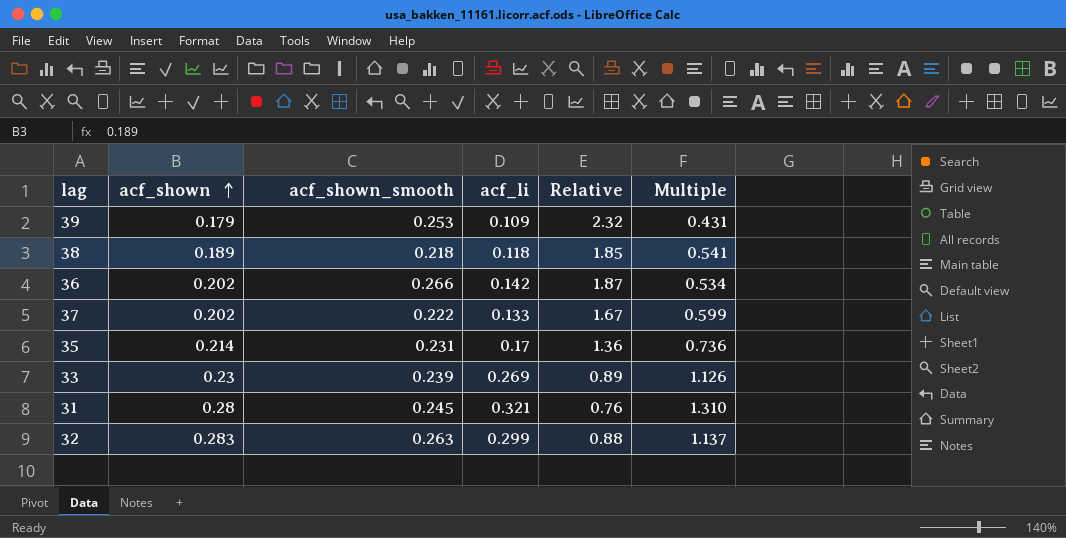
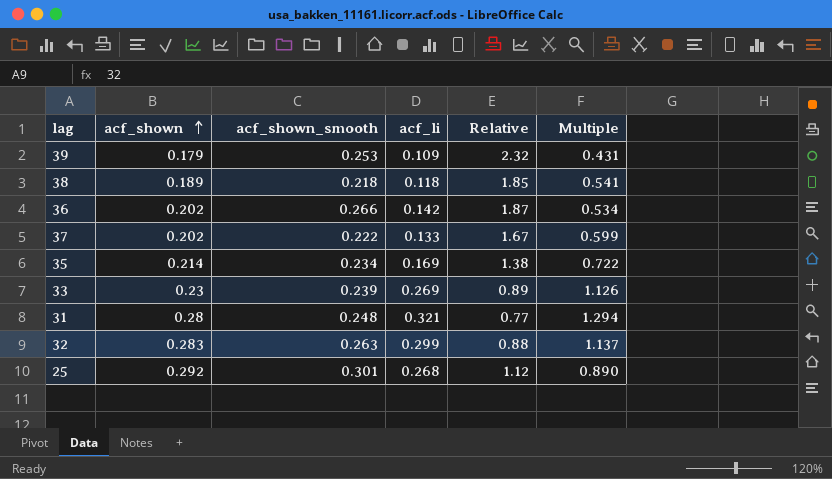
35 | acf_shown_smooth: 0.231 -> 0.234
35 | acf_li: 0.17 -> 0.169
35 | Relative: 1.36 -> 1.38
35 | Multiple: 0.736 -> 0.722
31 | acf_shown_smooth: 0.245 -> 0.248
31 | Relative: 0.76 -> 0.77
31 | Multiple: 1.310 -> 1.294
row 25: none -> 0.292 | 0.301 | 0.268 | 1.12 | 0.890

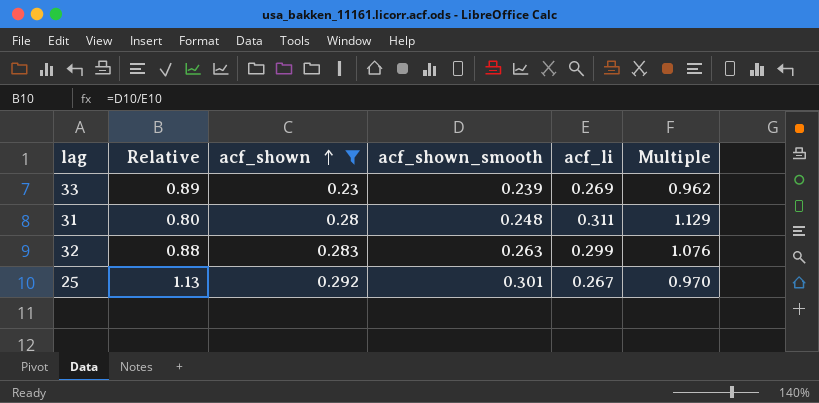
filter: none -> acf_shown >= 0.23
column Relative | position: 5 -> 2
column Multiple | formula: [acf_li] / [acf_shown_smooth] -> [acf_shown] / [acf_shown_smooth]
31 | Relative: 0.77 -> 0.80
31 | acf_li: 0.321 -> 0.311
25 | Relative: 1.12 -> 1.13
25 | acf_li: 0.268 -> 0.267

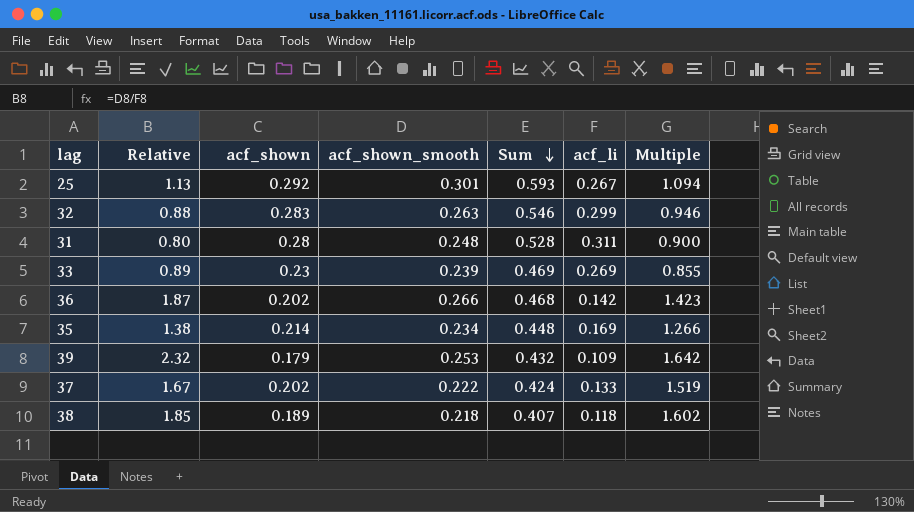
filter: acf_shown >= 0.23 -> none
row order: acf_shown ascending -> Sum descending
column Sum | formula: none -> [acf_shown] + [acf_shown_smooth]
column Multiple | formula: [acf_shown] / [acf_shown_smooth] -> [acf_shown] / [acf_li]

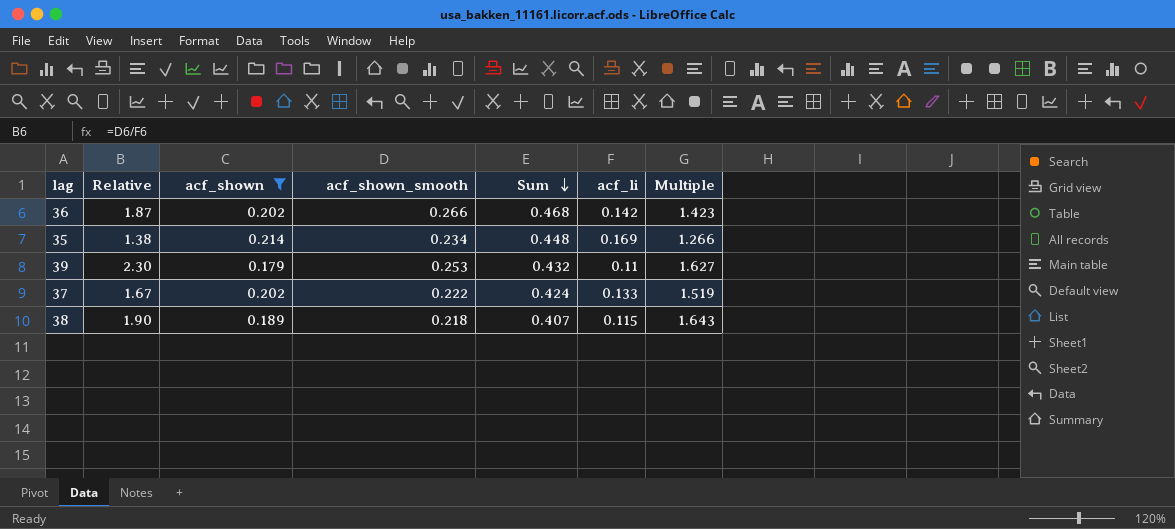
filter: none -> acf_shown <= 0.214
39 | Relative: 2.32 -> 2.30
39 | acf_li: 0.109 -> 0.11
39 | Multiple: 1.642 -> 1.627
38 | Relative: 1.85 -> 1.90
38 | acf_li: 0.118 -> 0.115
38 | Multiple: 1.602 -> 1.643

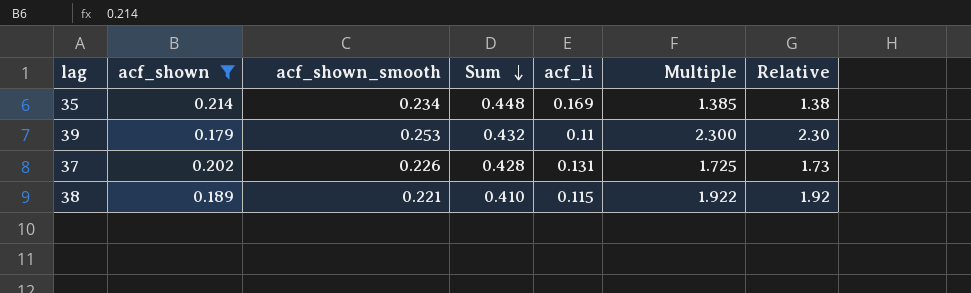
column Multiple | formula: [acf_shown] / [acf_li] -> [acf_shown_smooth] / [acf_li]
column Relative | position: 2 -> 7
row 36: 1.87 | 0.202 | 0.266 | 0.468 | 0.142 | 1.423 -> none
37 | acf_shown_smooth: 0.222 -> 0.226
37 | Sum: 0.424 -> 0.428
37 | acf_li: 0.133 -> 0.131
37 | Relative: 1.67 -> 1.73
38 | acf_shown_smooth: 0.218 -> 0.221
38 | Sum: 0.407 -> 0.410
38 | Relative: 1.90 -> 1.92

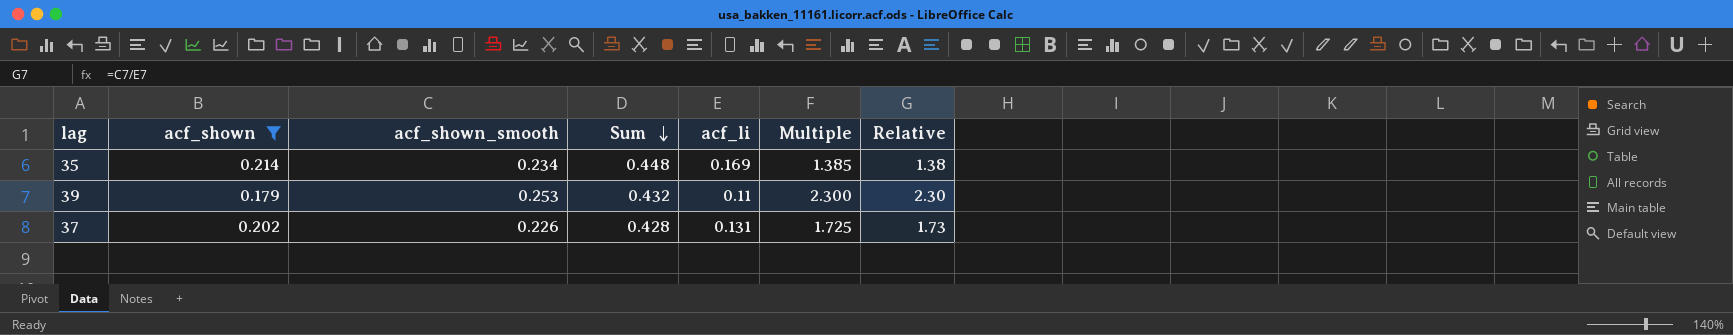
row 38: 0.189 | 0.221 | 0.410 | 0.115 | 1.922 | 1.92 -> none

